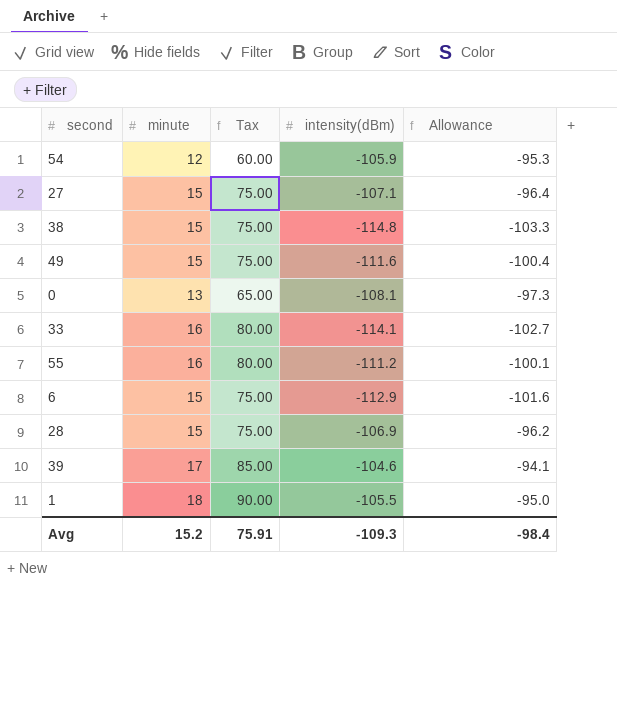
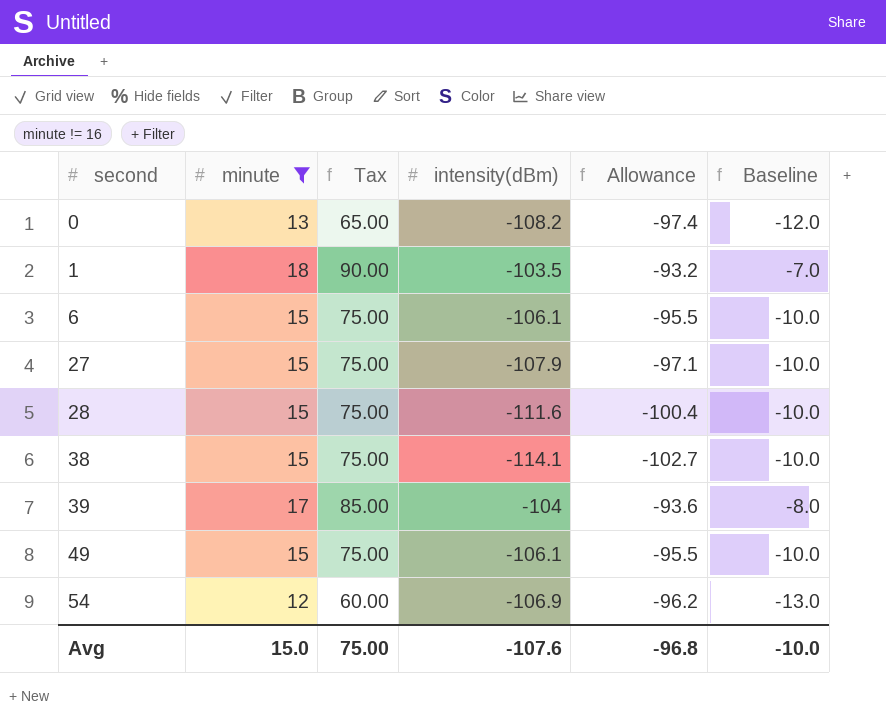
filter: none -> minute != 16
row order: none -> second ascending
column Baseline | formula: none -> [minute] - 25
0 | intensity(dBm): -108.1 -> -108.2
0 | Allowance: -97.3 -> -97.4
1 | intensity(dBm): -105.5 -> -103.5
1 | Allowance: -95.0 -> -93.2
6 | intensity(dBm): -112.9 -> -106.1
6 | Allowance: -101.6 -> -95.5
27 | intensity(dBm): -107.1 -> -107.9
27 | Allowance: -96.4 -> -97.1
28 | intensity(dBm): -106.9 -> -111.6
28 | Allowance: -96.2 -> -100.4
38 | intensity(dBm): -114.8 -> -114.1
38 | Allowance: -103.3 -> -102.7
39 | intensity(dBm): -104.6 -> -104
39 | Allowance: -94.1 -> -93.6
49 | intensity(dBm): -111.6 -> -106.1
49 | Allowance: -100.4 -> -95.5
54 | intensity(dBm): -105.9 -> -106.9
54 | Allowance: -95.3 -> -96.2
Avg | minute: 15.2 -> 15.0
Avg | Tax: 75.91 -> 75.00
Avg | intensity(dBm): -109.3 -> -107.6
Avg | Allowance: -98.4 -> -96.8

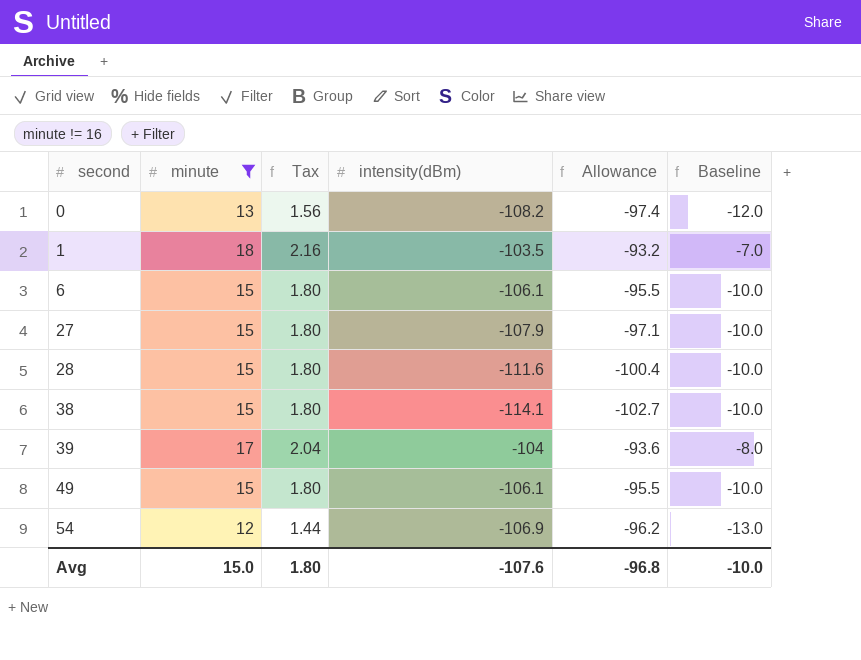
column Tax | formula: [minute] * 5 -> [minute] * 0.12
Avg | Tax: 75.00 -> 1.80

